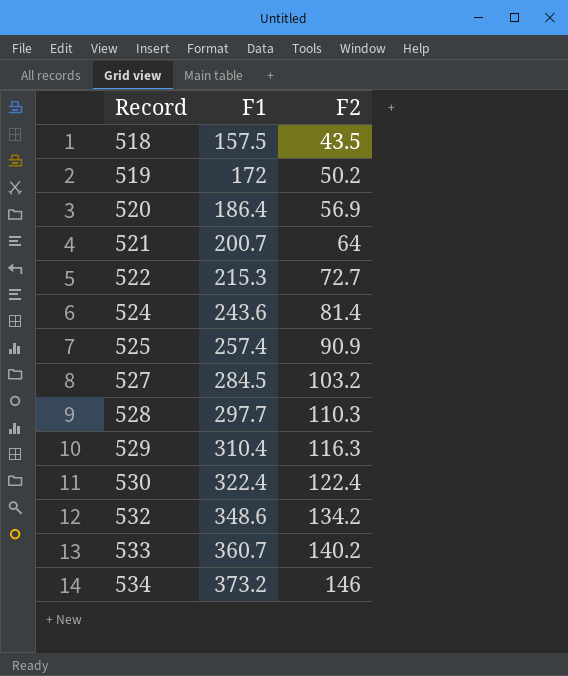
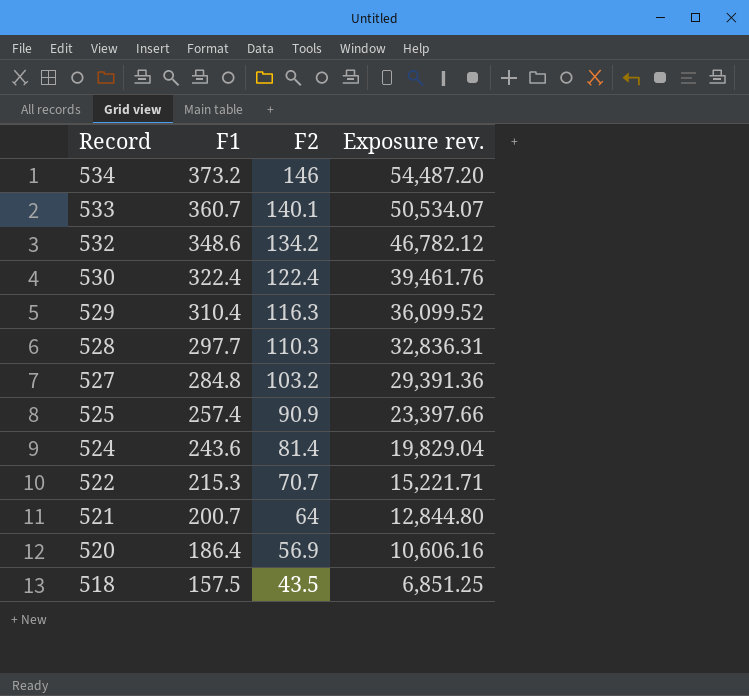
row order: Record ascending -> Record descending
column Exposure rev. | formula: none -> [F1] * [F2]
row 519: 172 | 50.2 -> none
533 | F2: 140.2 -> 140.1
527 | F1: 284.5 -> 284.8
522 | F2: 72.7 -> 70.7

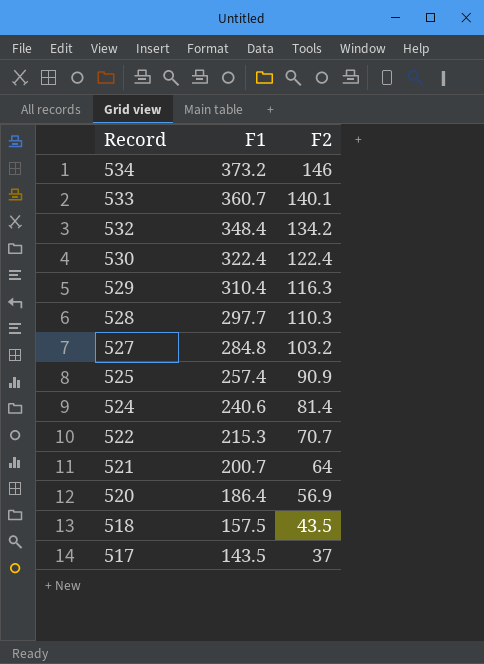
column Exposure rev. | formula: [F1] * [F2] -> none
532 | F1: 348.6 -> 348.4
524 | F1: 243.6 -> 240.6
row 517: none -> 143.5 | 37

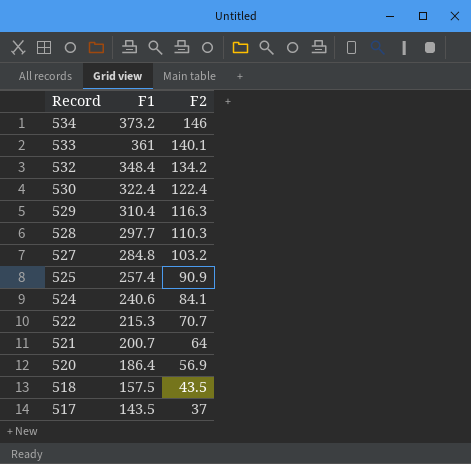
533 | F1: 360.7 -> 361
524 | F2: 81.4 -> 84.1

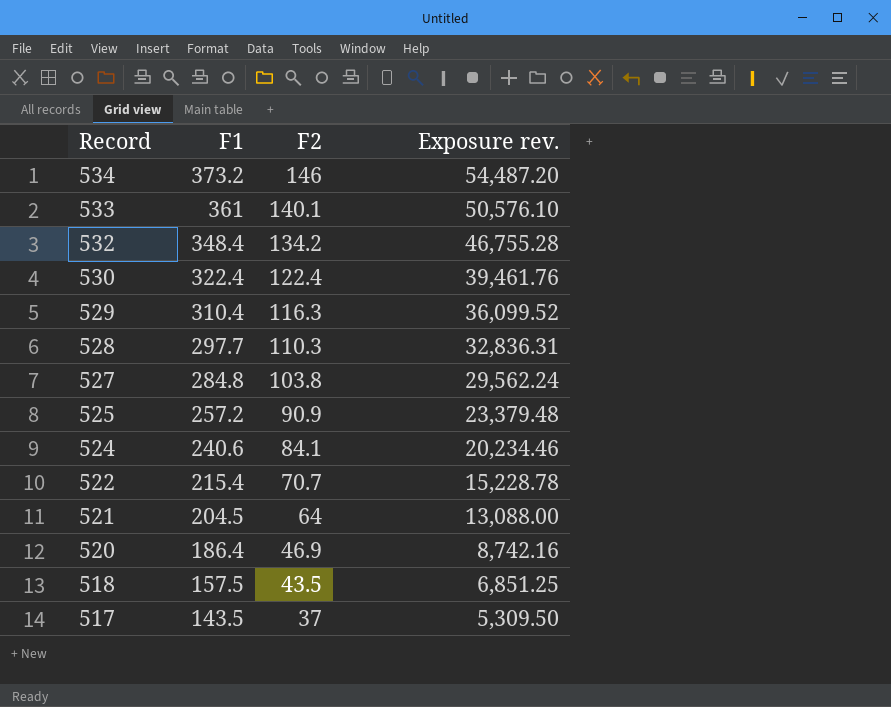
column Exposure rev. | formula: none -> [F1] * [F2]
527 | F2: 103.2 -> 103.8
525 | F1: 257.4 -> 257.2
522 | F1: 215.3 -> 215.4
521 | F1: 200.7 -> 204.5
520 | F2: 56.9 -> 46.9

